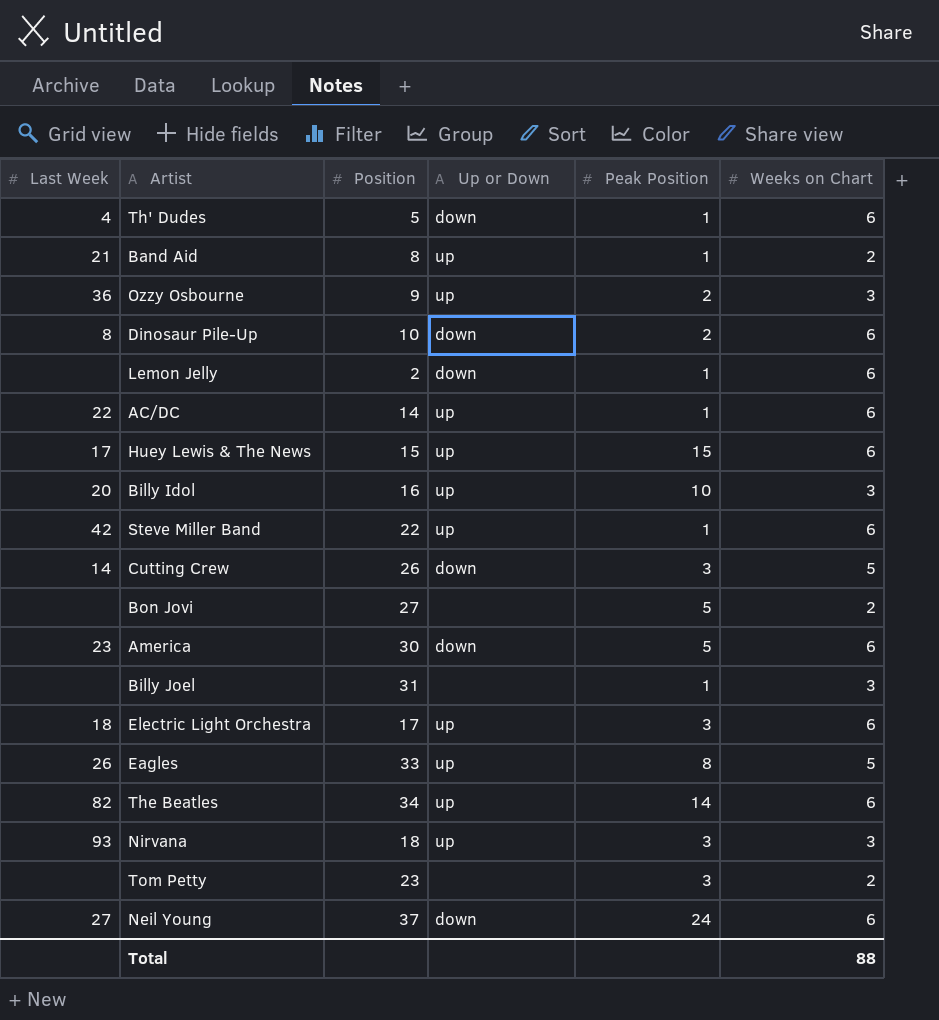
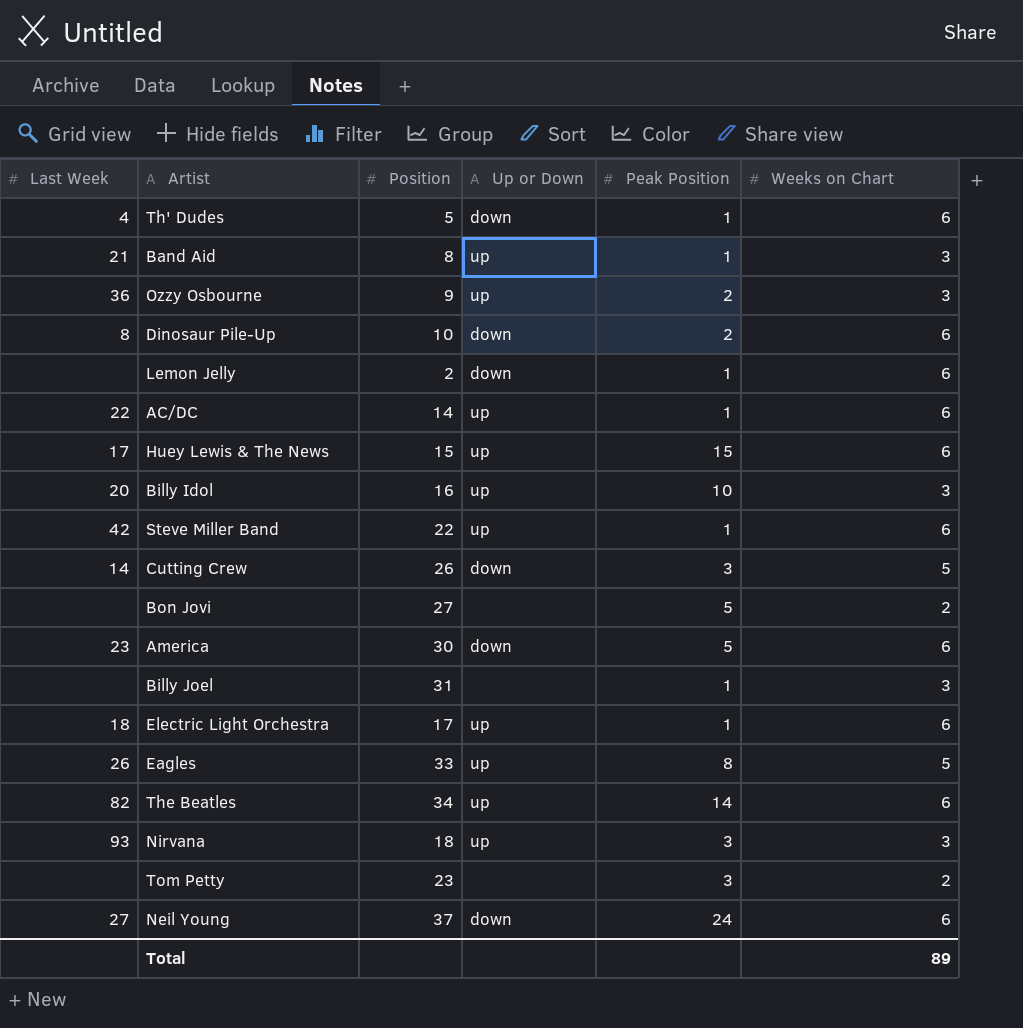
Band Aid | Weeks on Chart: 2 -> 3
Electric Light Orchestra | Peak Position: 3 -> 1
Total | Weeks on Chart: 88 -> 89

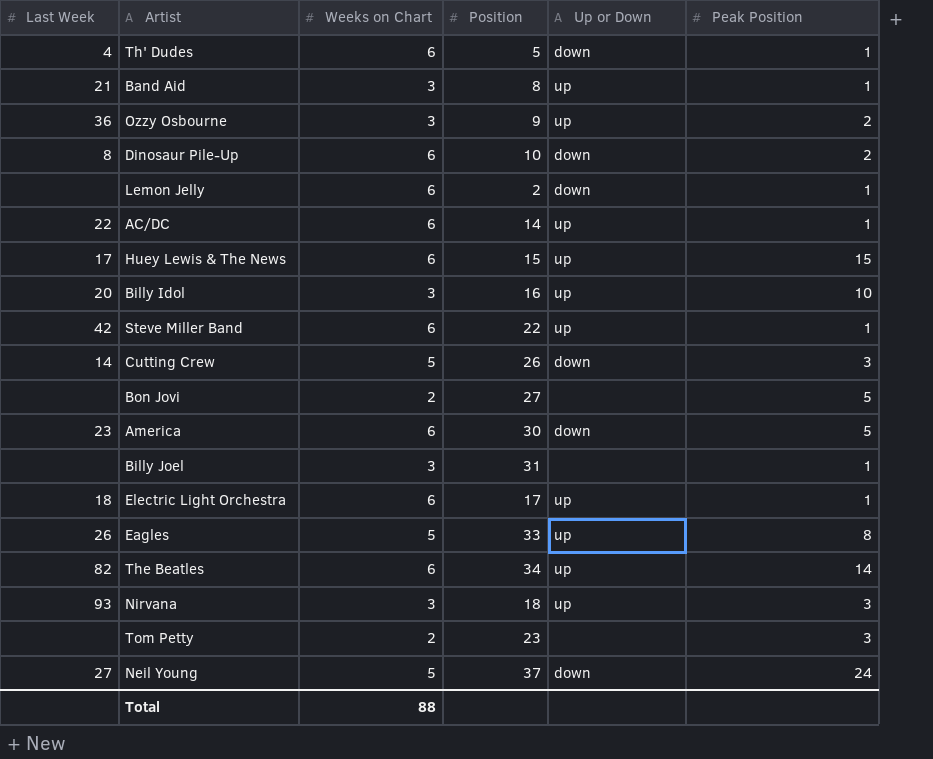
column Weeks on Chart | position: 6 -> 3
Neil Young | Weeks on Chart: 6 -> 5
Total | Weeks on Chart: 89 -> 88

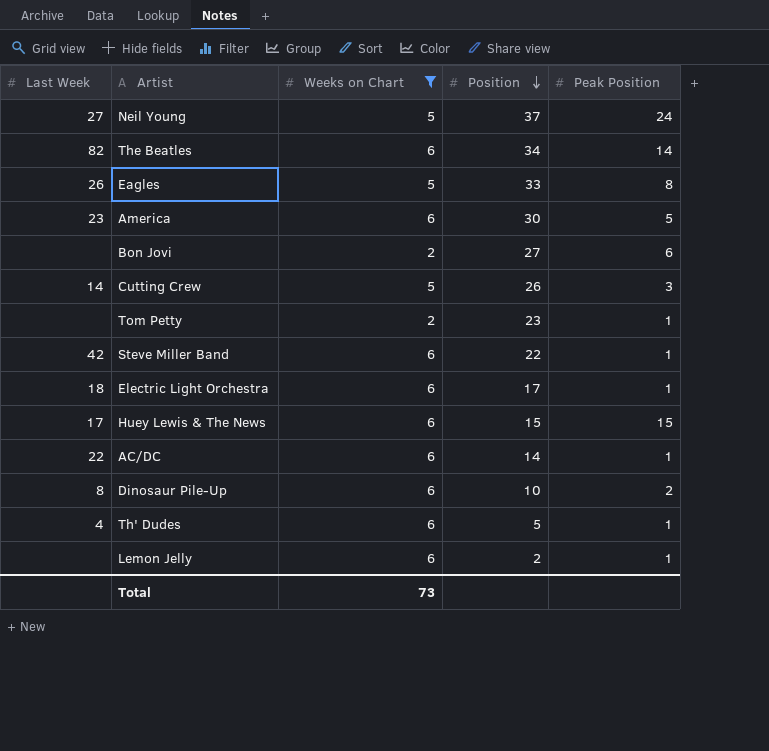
filter: none -> Weeks on Chart != 3
row order: none -> Position descending
column Up or Down | position: 5 -> none
Bon Jovi | Peak Position: 5 -> 6
Tom Petty | Peak Position: 3 -> 1
Total | Weeks on Chart: 88 -> 73

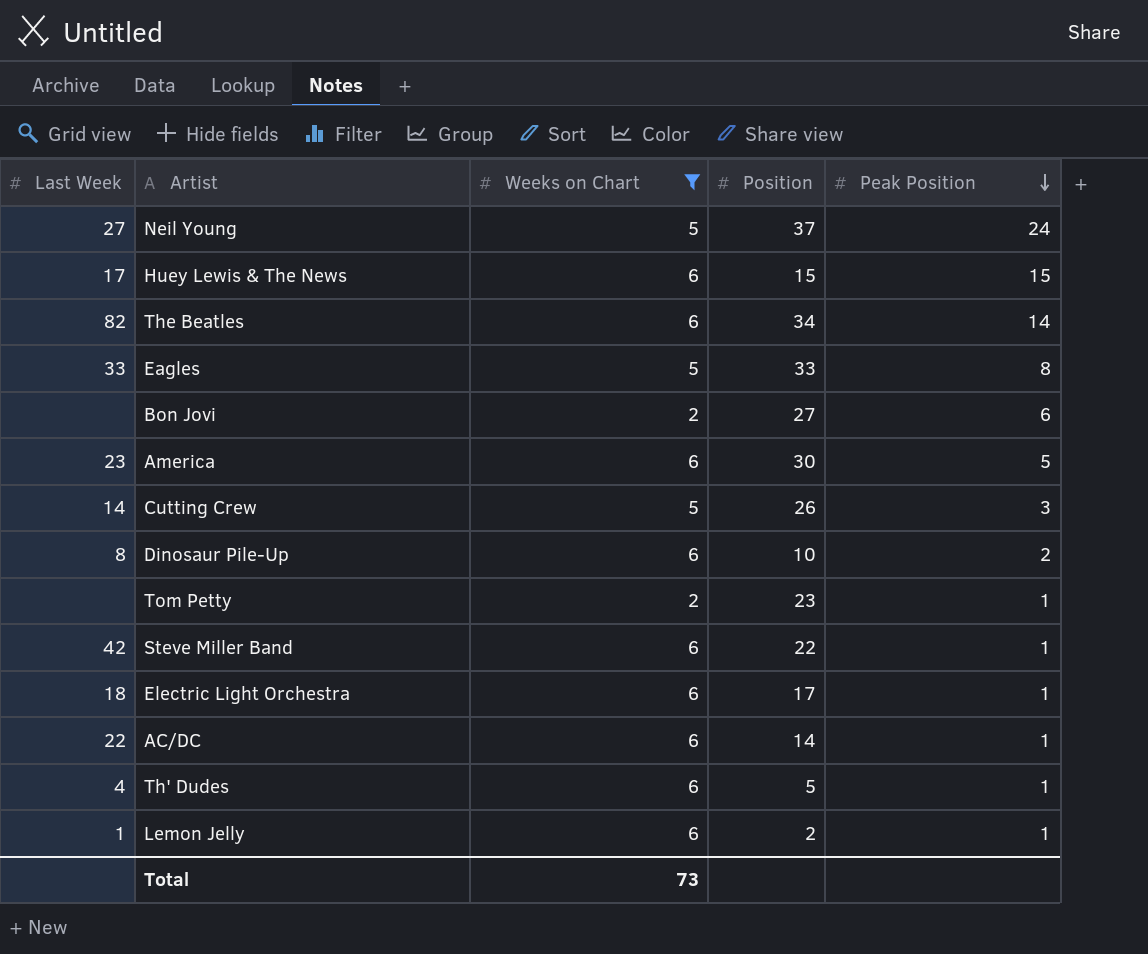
row order: Position descending -> Peak Position descending
Eagles | Last Week: 26 -> 33
Lemon Jelly | Last Week: none -> 1

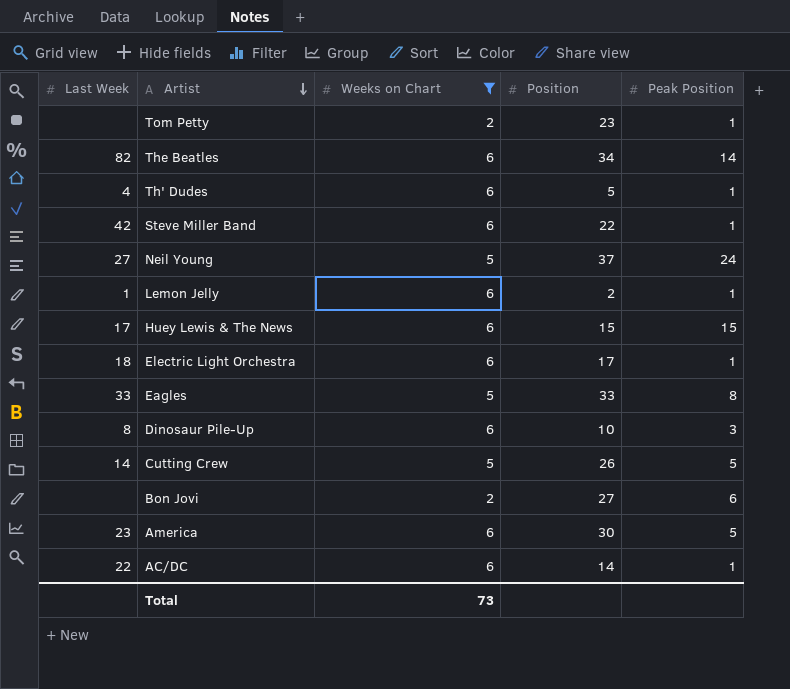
row order: Peak Position descending -> Artist descending
Dinosaur Pile-Up | Peak Position: 2 -> 3
Cutting Crew | Peak Position: 3 -> 5

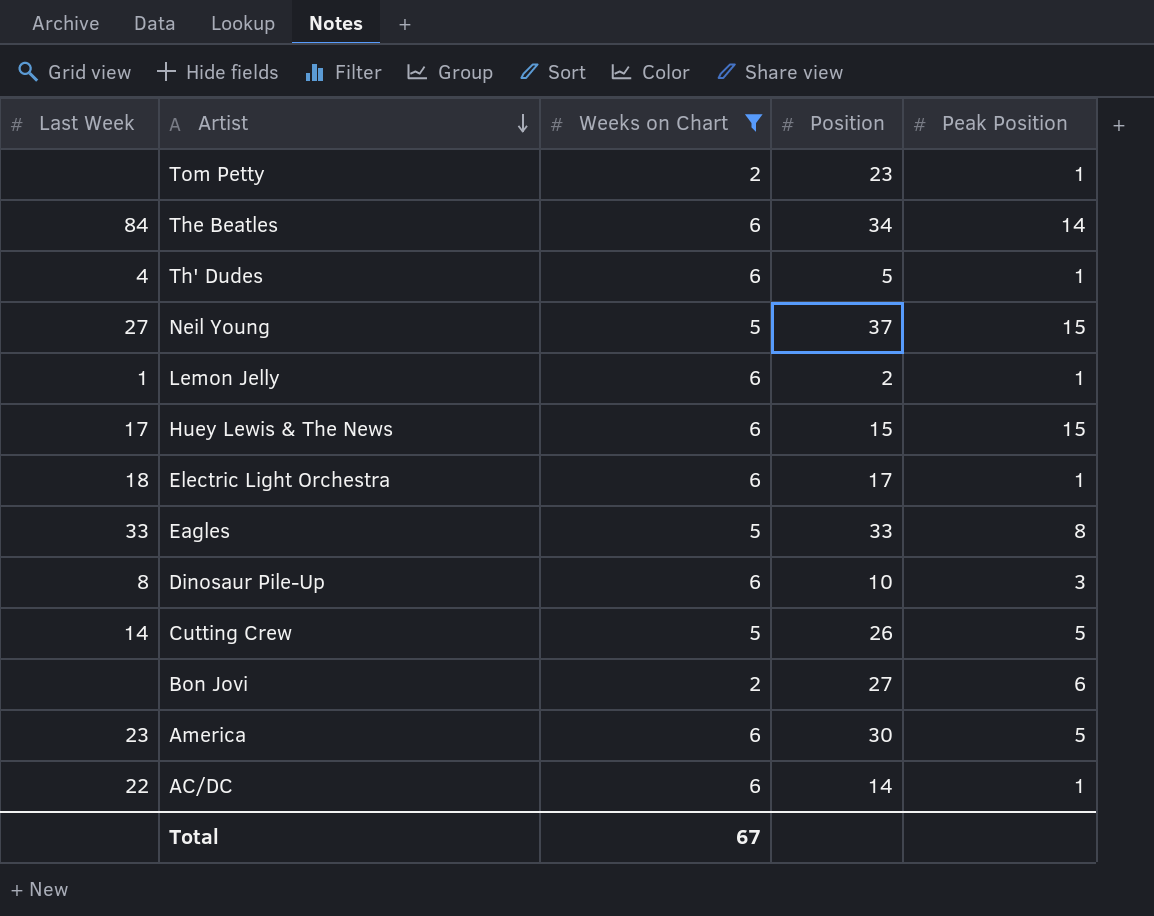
row Steve Miller Band: 42 | 6 | 22 | 1 -> none
The Beatles | Last Week: 82 -> 84
Neil Young | Peak Position: 24 -> 15
Total | Weeks on Chart: 73 -> 67

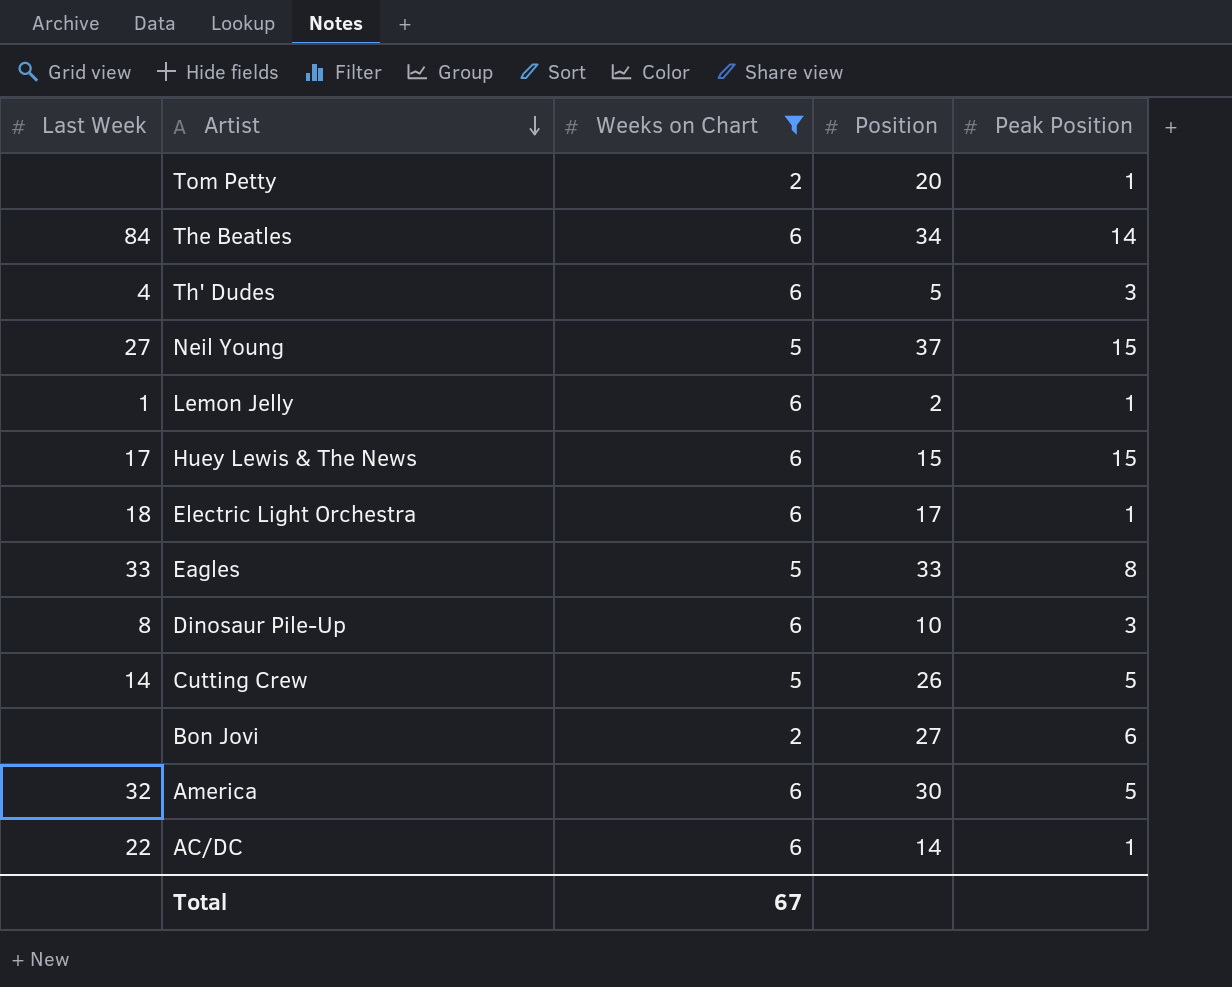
Tom Petty | Position: 23 -> 20
Th' Dudes | Peak Position: 1 -> 3
America | Last Week: 23 -> 32

